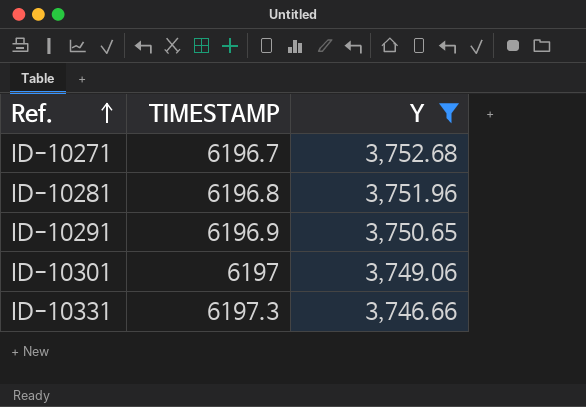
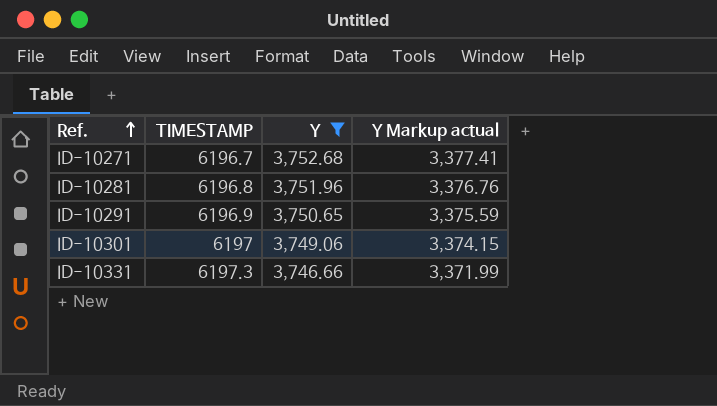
column Y Markup actual | formula: none -> [Y] * 0.9

